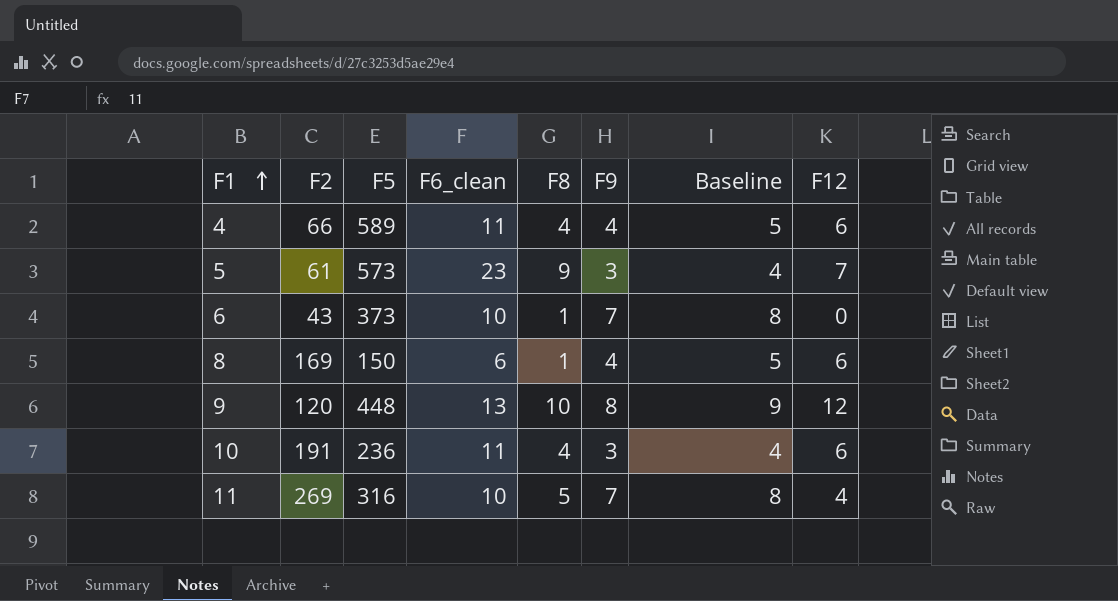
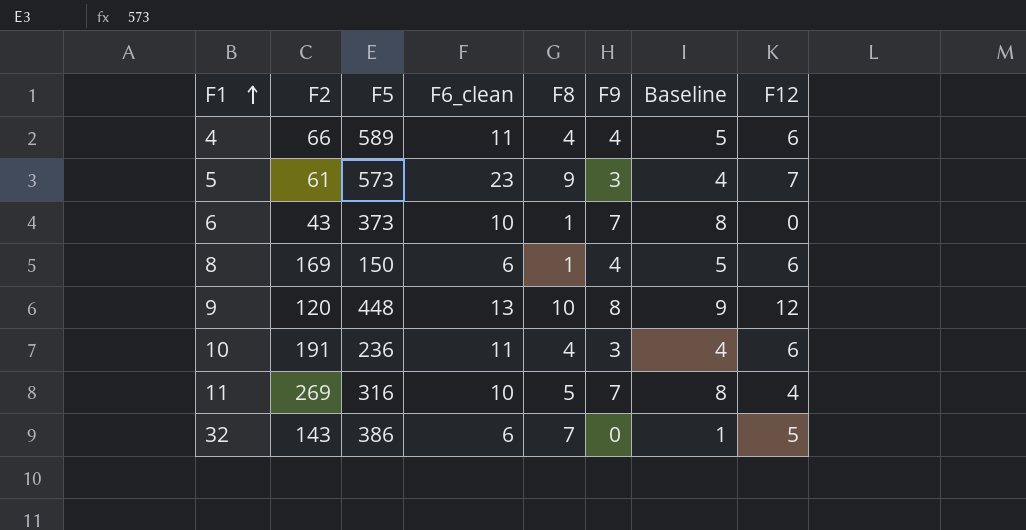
row 32: none -> 143 | 386 | 6 | 7 | 0 | 1 | 5

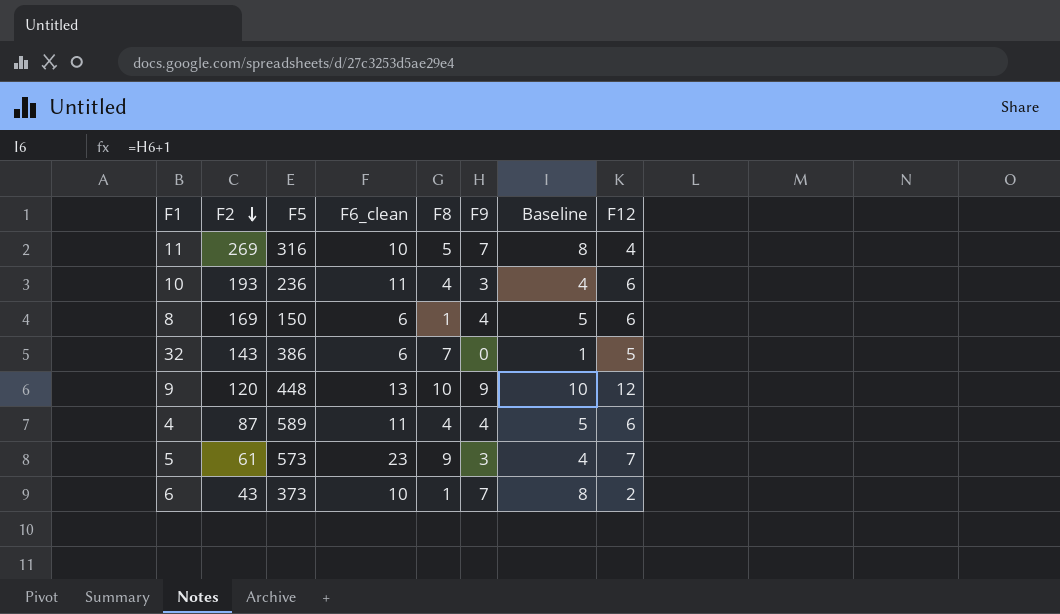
row order: F1 ascending -> F2 descending
10 | F2: 191 -> 193
9 | F9: 8 -> 9
9 | Baseline: 9 -> 10
4 | F2: 66 -> 87
6 | F12: 0 -> 2

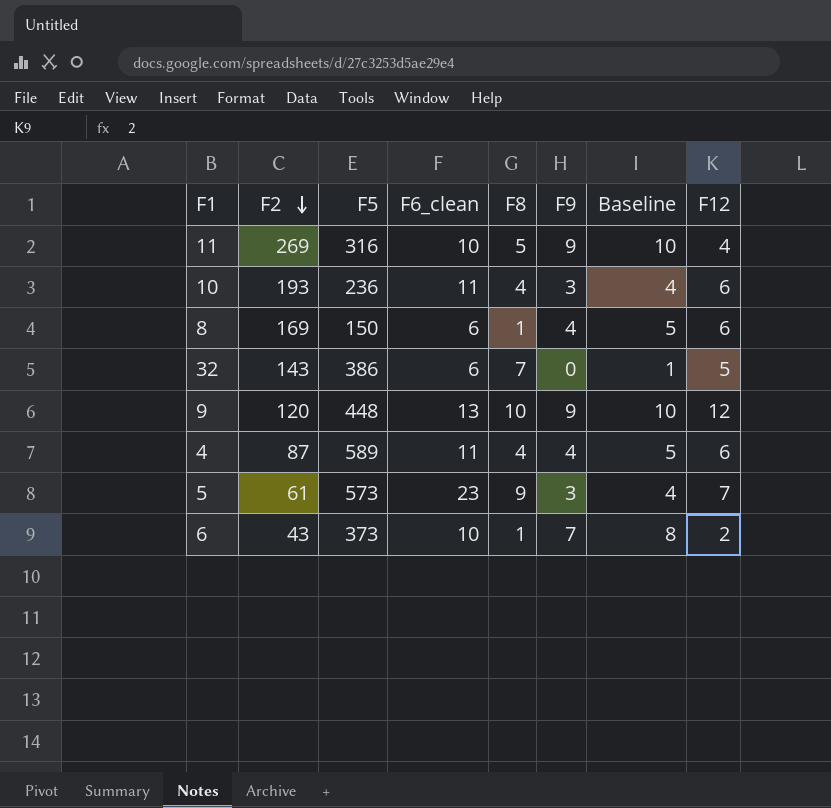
11 | F9: 7 -> 9
11 | Baseline: 8 -> 10

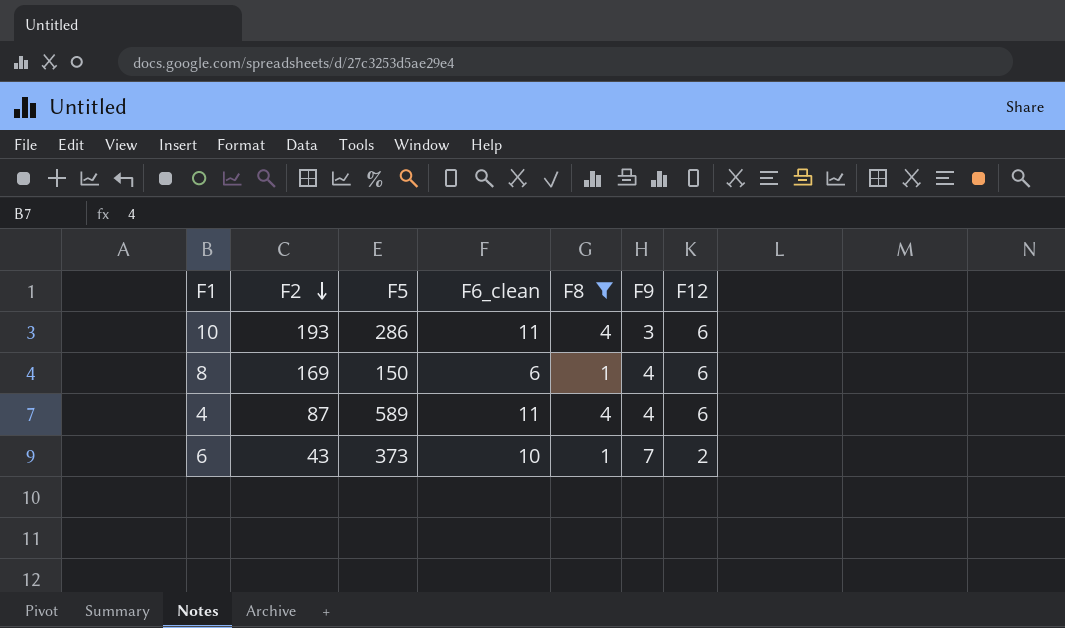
filter: none -> F8 <= 4
column Baseline | formula: [F9] + 1 -> none
10 | F5: 236 -> 286

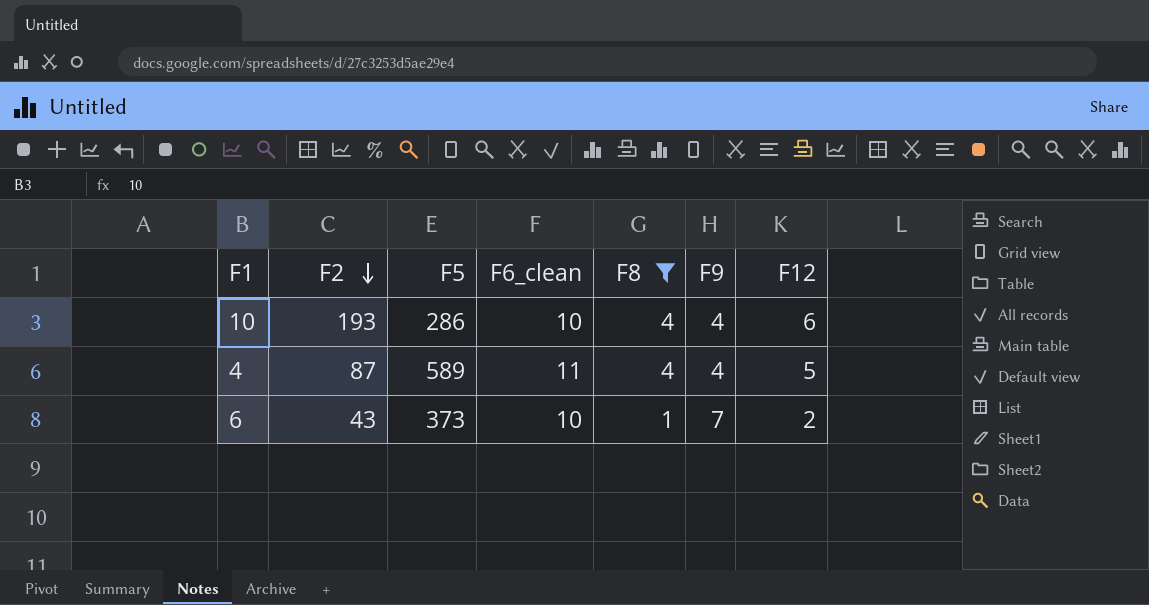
row 8: 169 | 150 | 6 | 1 | 4 | 6 -> none
10 | F6_clean: 11 -> 10
10 | F9: 3 -> 4
4 | F12: 6 -> 5

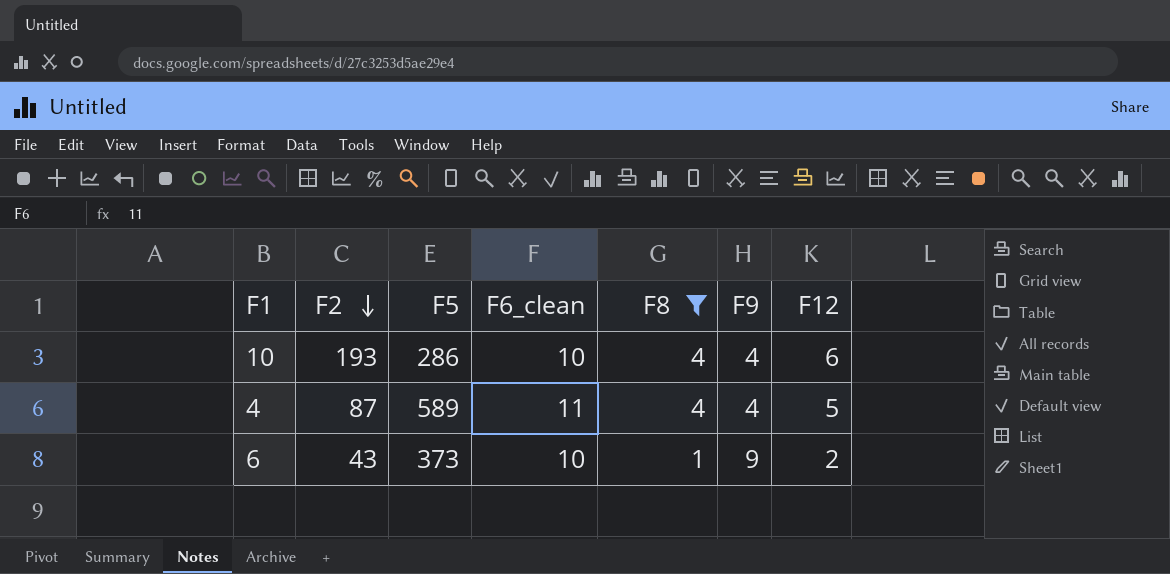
6 | F9: 7 -> 9

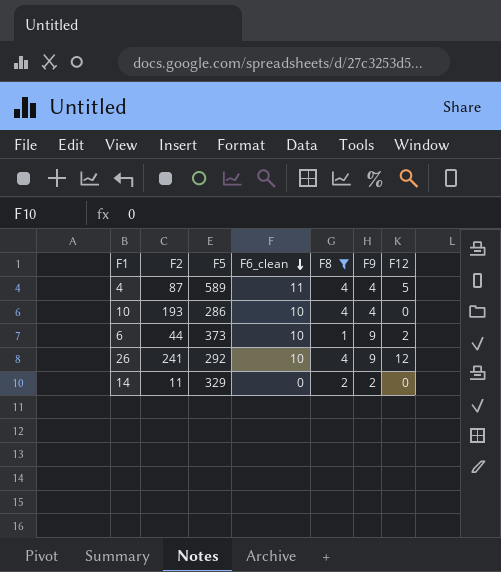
row order: F2 descending -> F6_clean descending
10 | F12: 6 -> 0
6 | F2: 43 -> 44
row 26: none -> 241 | 292 | 10 | 4 | 9 | 12
row 14: none -> 11 | 329 | 0 | 2 | 2 | 0

